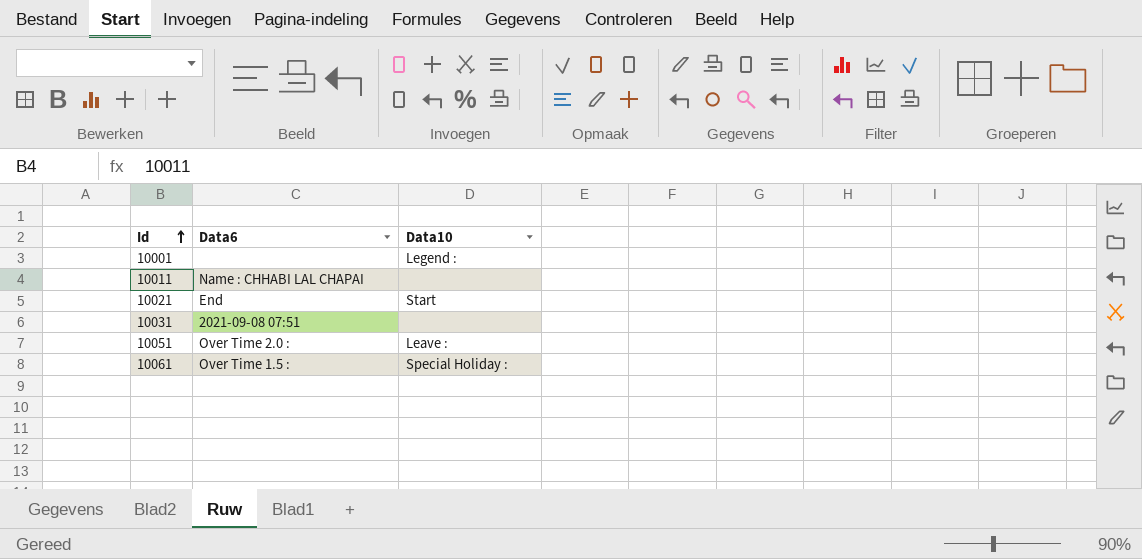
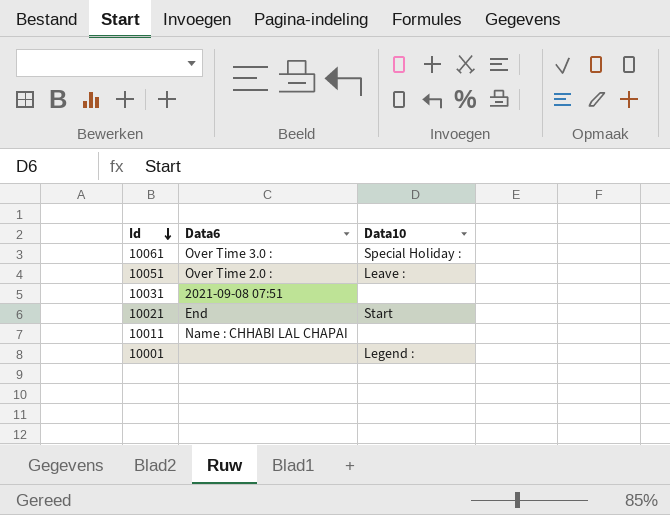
row order: Id ascending -> Id descending
10061 | Data6: Over Time 1.5 : -> Over Time 3.0 :

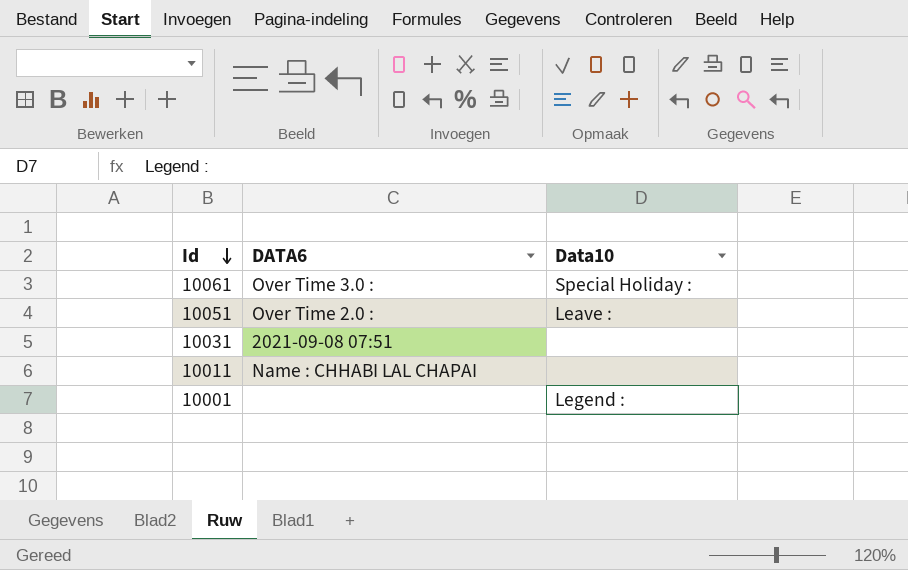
column name: Data6 -> DATA6
row 10021: End | Start -> none

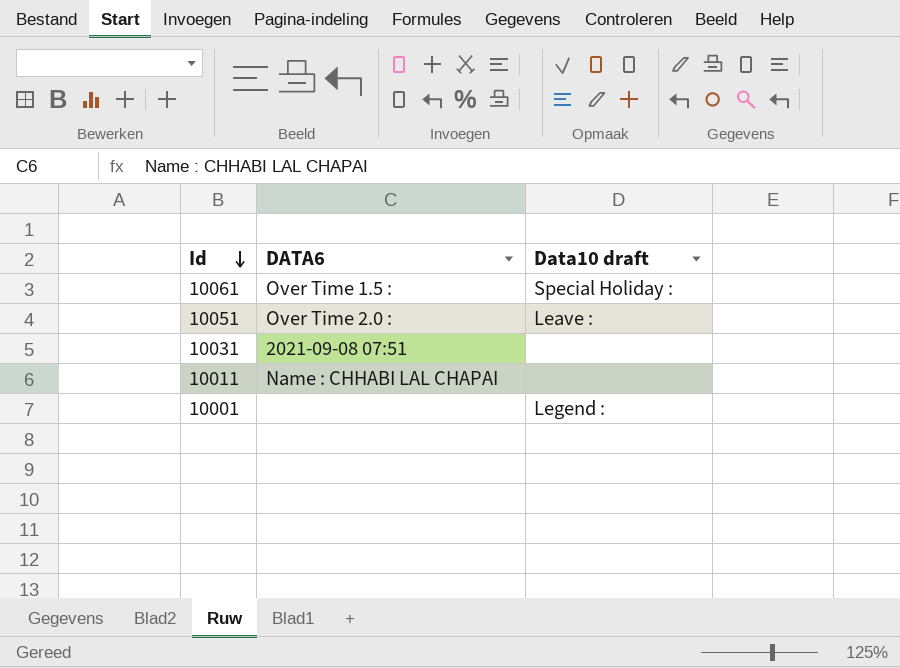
column name: Data10 -> Data10 draft
10061 | DATA6: Over Time 3.0 : -> Over Time 1.5 :

